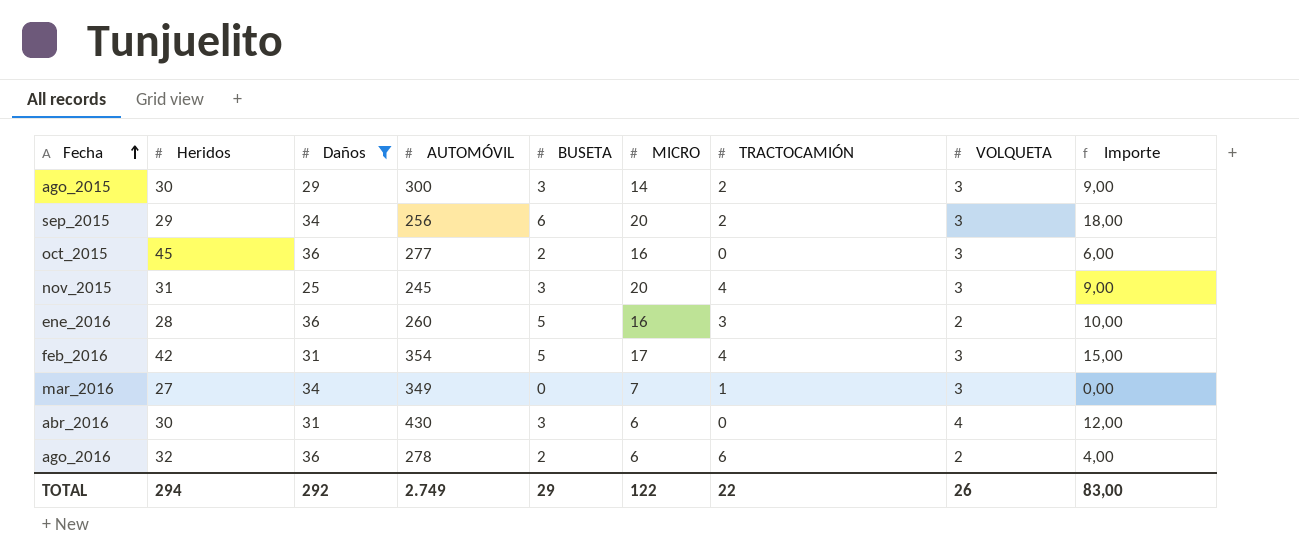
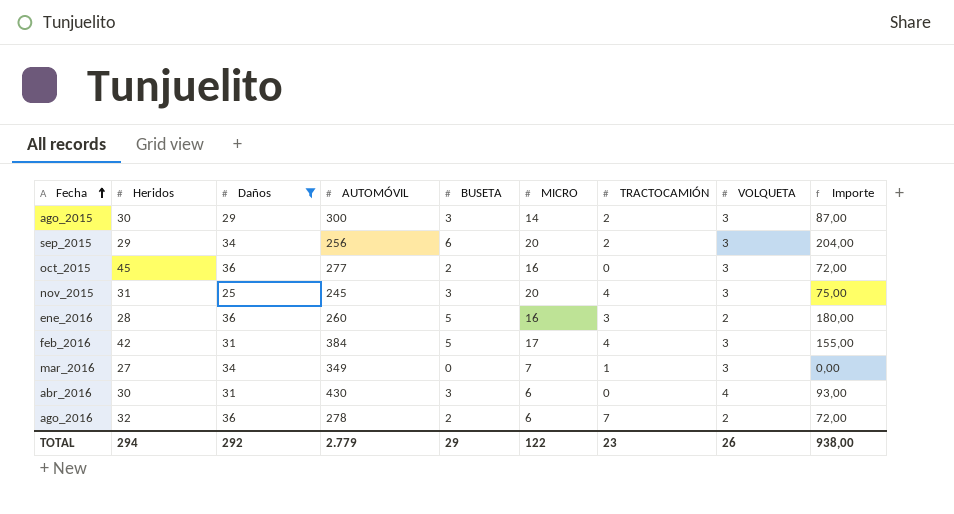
column Importe | formula: [BUSETA] * [VOLQUETA] -> [Daños] * [BUSETA]
feb_2016 | AUTOMÓVIL: 354 -> 384
ago_2016 | TRACTOCAMIÓN: 6 -> 7
TOTAL | AUTOMÓVIL: 2.749 -> 2.779
TOTAL | TRACTOCAMIÓN: 22 -> 23
TOTAL | Importe: 83,00 -> 938,00

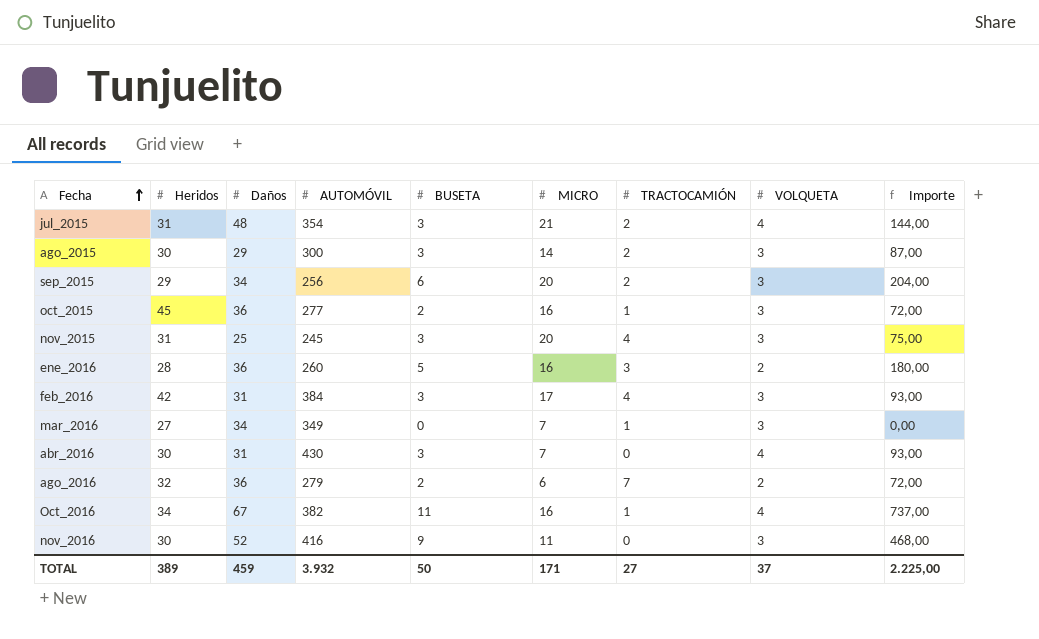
filter: Daños <= 36 -> none
oct_2015 | TRACTOCAMIÓN: 0 -> 1
feb_2016 | BUSETA: 5 -> 3
feb_2016 | Importe: 155,00 -> 93,00
abr_2016 | MICRO: 6 -> 7
ago_2016 | AUTOMÓVIL: 278 -> 279
TOTAL | Heridos: 294 -> 389
TOTAL | Daños: 292 -> 459
TOTAL | AUTOMÓVIL: 2.779 -> 3.932
TOTAL | BUSETA: 29 -> 50
TOTAL | MICRO: 122 -> 171
TOTAL | TRACTOCAMIÓN: 23 -> 27
TOTAL | VOLQUETA: 26 -> 37
TOTAL | Importe: 938,00 -> 2.225,00

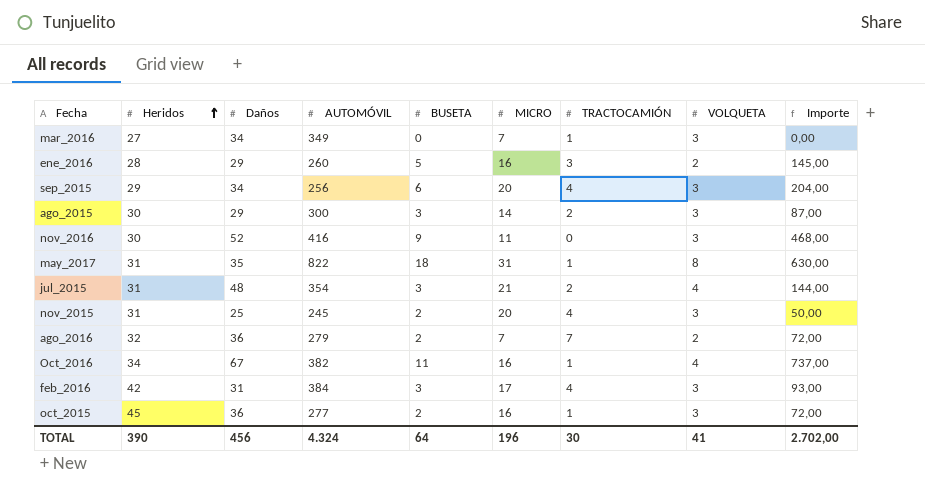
row order: Fecha ascending -> Heridos ascending
row abr_2016: 30 | 31 | 430 | 3 | 7 | 0 | 4 | 93,00 -> none
ene_2016 | Daños: 36 -> 29
ene_2016 | Importe: 180,00 -> 145,00
sep_2015 | TRACTOCAMIÓN: 2 -> 4
row may_2017: none -> 31 | 35 | 822 | 18 | 31 | 1 | 8 | 630,00
nov_2015 | BUSETA: 3 -> 2
nov_2015 | Importe: 75,00 -> 50,00
ago_2016 | MICRO: 6 -> 7
TOTAL | Heridos: 389 -> 390
TOTAL | Daños: 459 -> 456
TOTAL | AUTOMÓVIL: 3.932 -> 4.324
TOTAL | BUSETA: 50 -> 64
TOTAL | MICRO: 171 -> 196
TOTAL | TRACTOCAMIÓN: 27 -> 30
TOTAL | VOLQUETA: 37 -> 41
TOTAL | Importe: 2.225,00 -> 2.702,00

